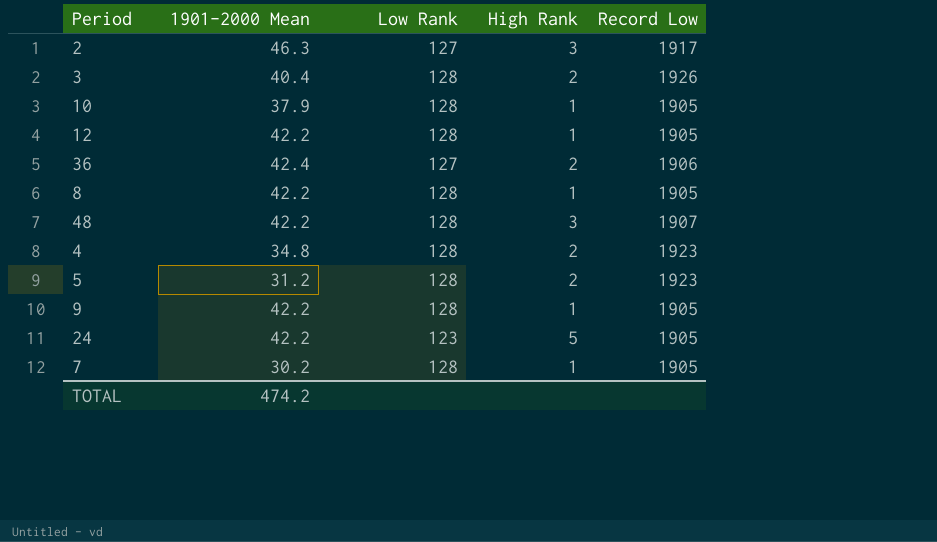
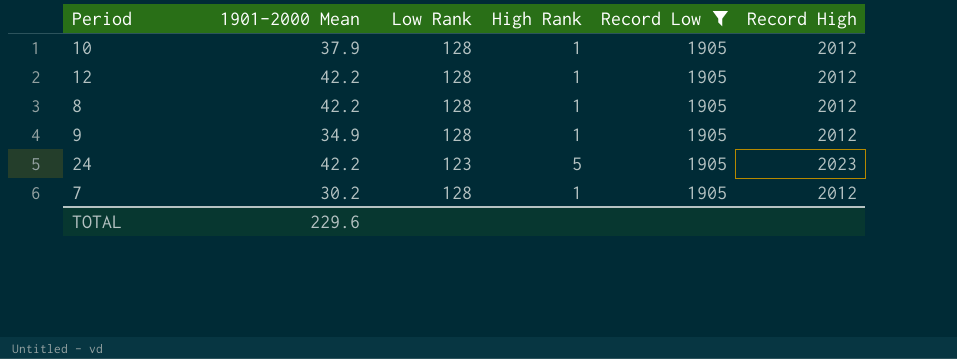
filter: none -> Record Low = 1905
column Record High | position: none -> 6
9 | 1901-2000 Mean: 42.2 -> 34.9
TOTAL | 1901-2000 Mean: 474.2 -> 229.6

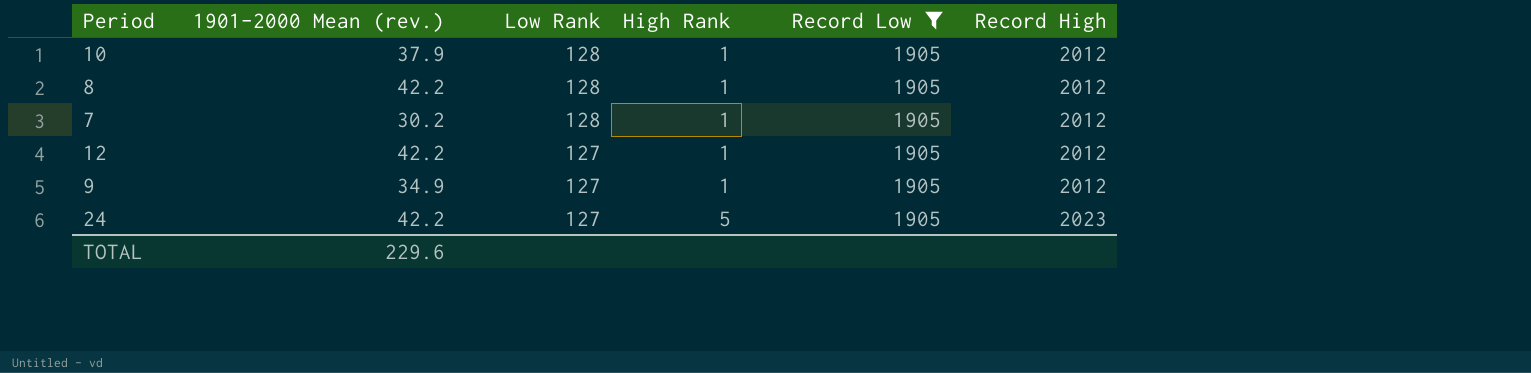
row order: none -> Low Rank descending
column name: 1901-2000 Mean -> 1901-2000 Mean (rev.)
12 | Low Rank: 128 -> 127
9 | Low Rank: 128 -> 127
24 | Low Rank: 123 -> 127

